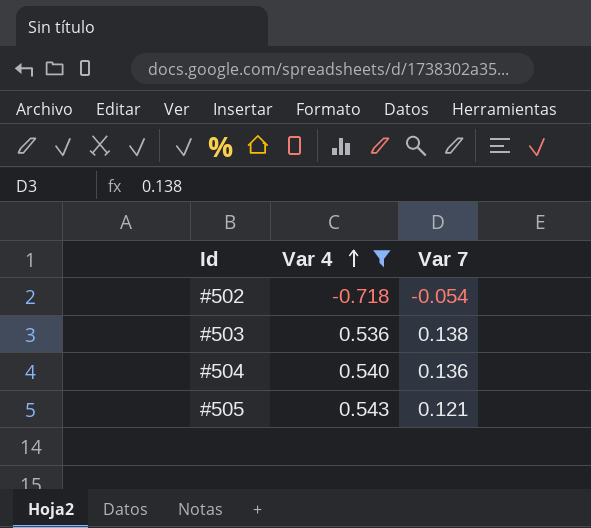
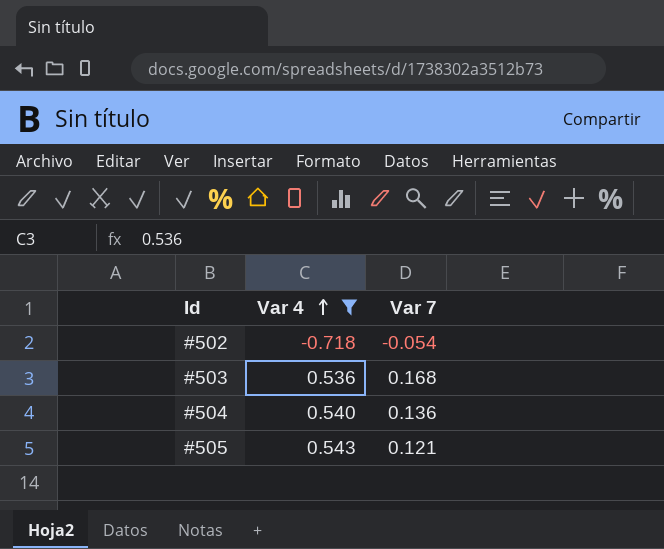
#503 | Var 7: 0.138 -> 0.168

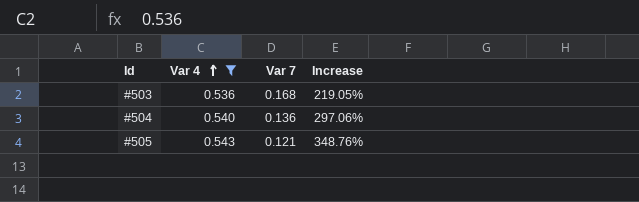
column Increase | formula: none -> ([Var 4] - [Var 7]) / [Var 7]
row #502: -0.718 | -0.054 -> none

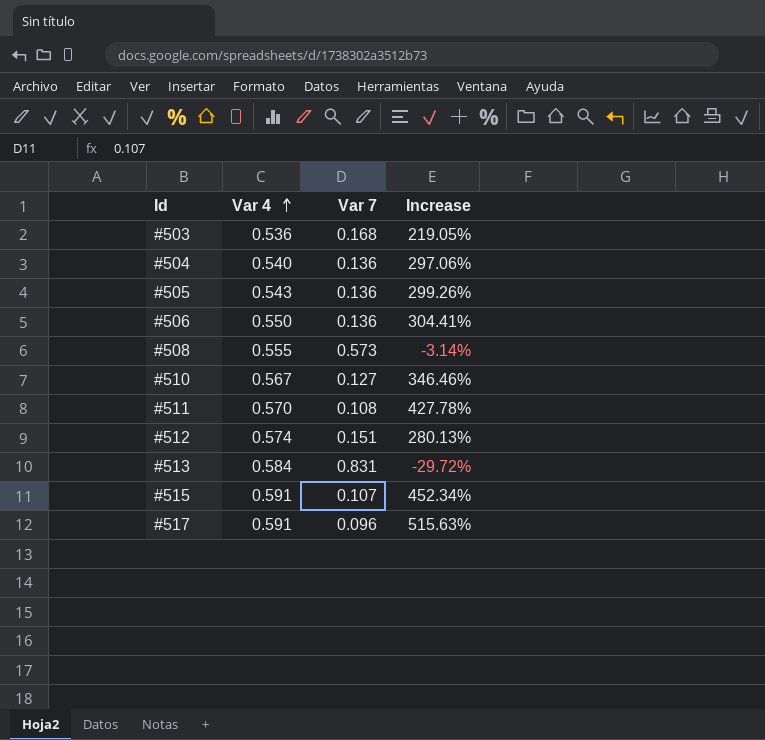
filter: Var 4 <= 0.543 -> none
#505 | Var 7: 0.121 -> 0.136
#505 | Increase: 348.76% -> 299.26%

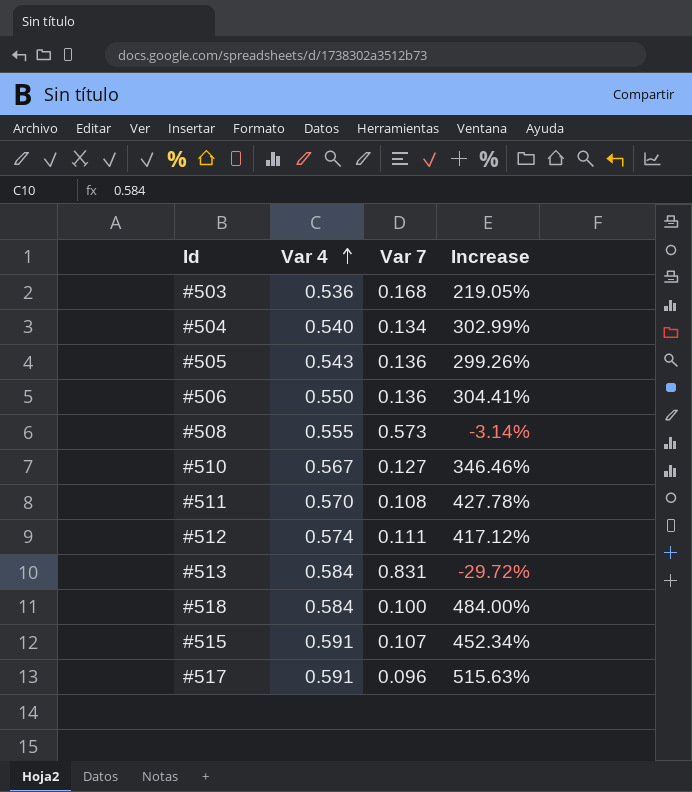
#504 | Var 7: 0.136 -> 0.134
#504 | Increase: 297.06% -> 302.99%
#512 | Var 7: 0.151 -> 0.111
#512 | Increase: 280.13% -> 417.12%
row #518: none -> 0.584 | 0.100 | 484.00%

